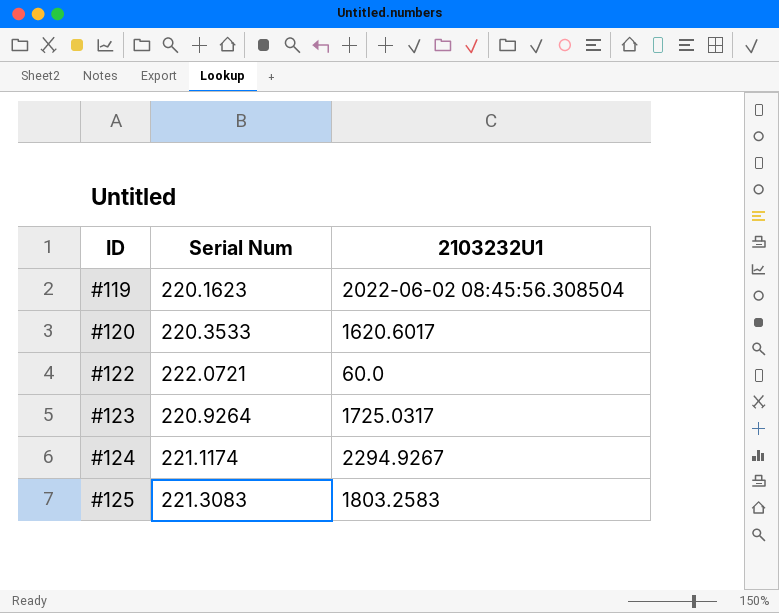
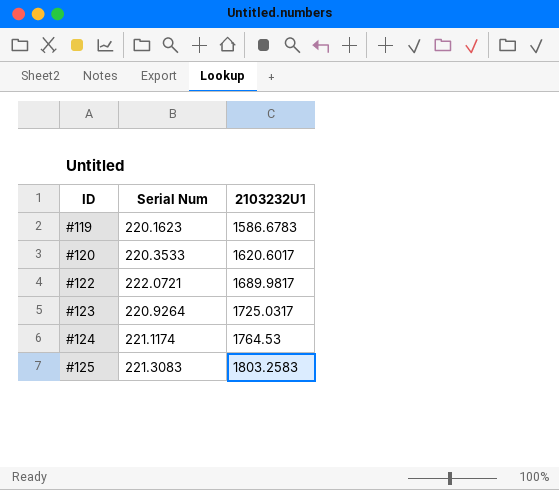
#119 | 2103232U1: 2022-06-02 08:45:56.308504 -> 1586.6783
#122 | 2103232U1: 60.0 -> 1689.9817
#124 | 2103232U1: 2294.9267 -> 1764.53

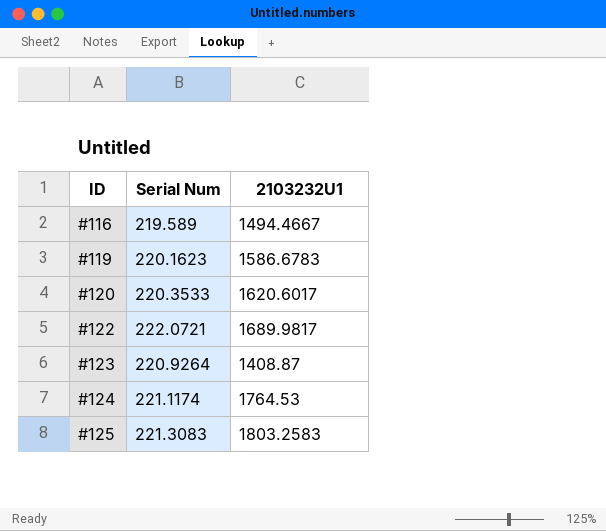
row #116: none -> 219.589 | 1494.4667
#123 | 2103232U1: 1725.0317 -> 1408.87

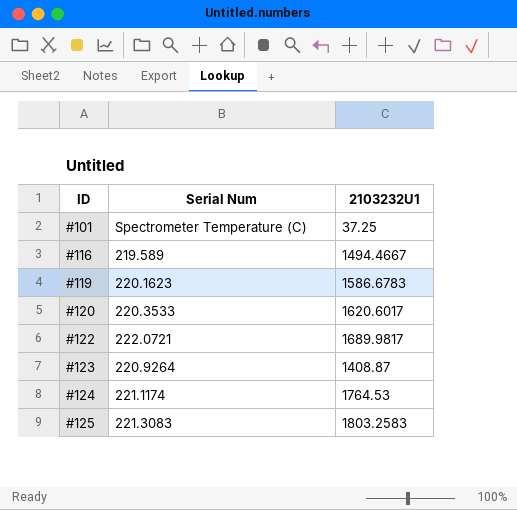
row #101: none -> Spectrometer Temperature (C) | 37.25

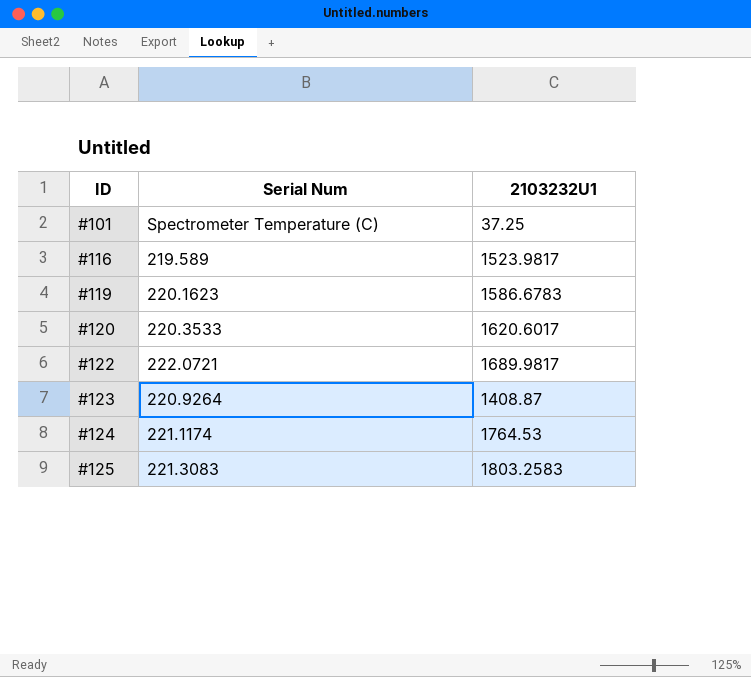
#116 | 2103232U1: 1494.4667 -> 1523.9817

